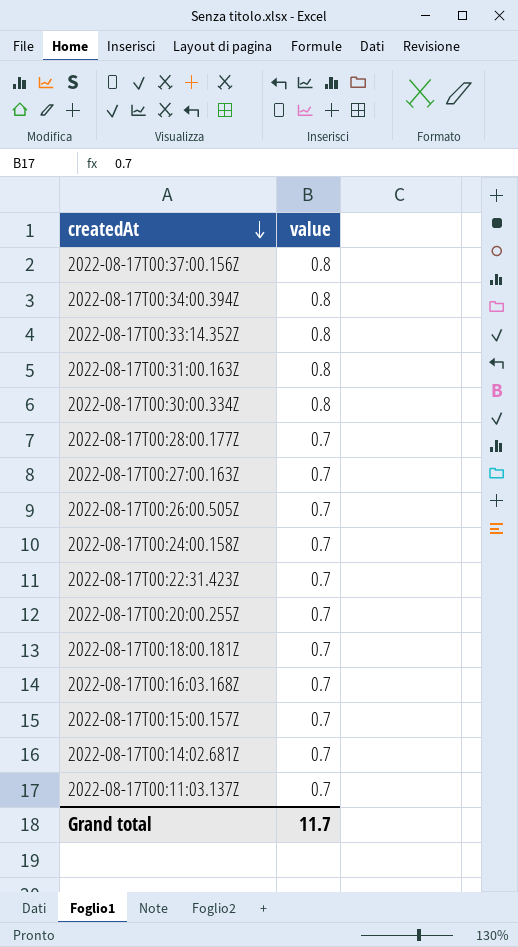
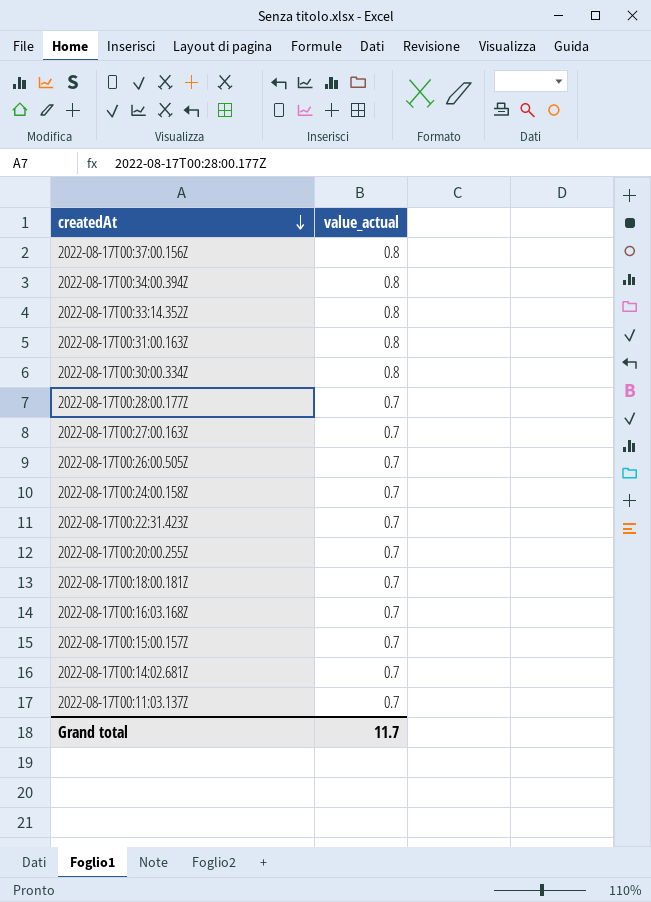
column name: value -> value_actual

